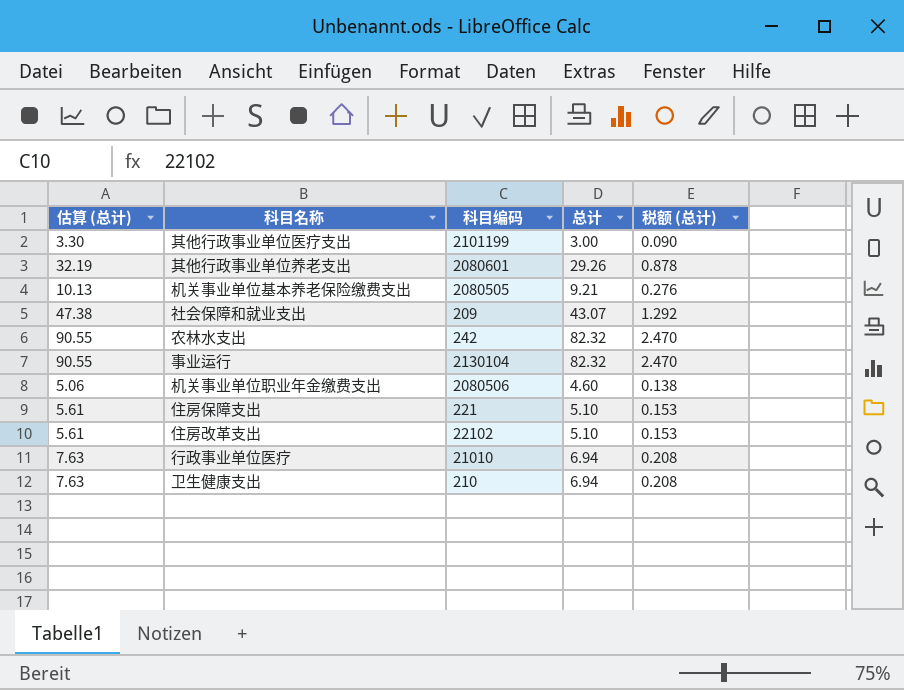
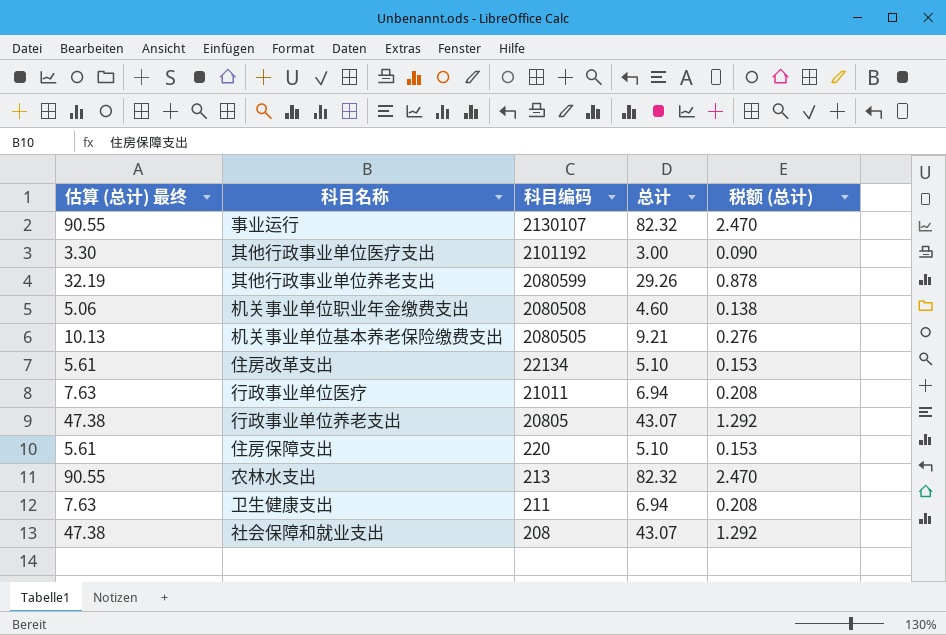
row order: none -> 科目编码 descending
column name: 估算 (总计) -> 估算 (总计) 最终
事业运行 | 科目编码: 2130104 -> 2130107
其他行政事业单位医疗支出 | 科目编码: 2101199 -> 2101192
其他行政事业单位养老支出 | 科目编码: 2080601 -> 2080599
机关事业单位职业年金缴费支出 | 科目编码: 2080506 -> 2080508
住房改革支出 | 科目编码: 22102 -> 22134
行政事业单位医疗 | 科目编码: 21010 -> 21011
row 行政事业单位养老支出: none -> 47.38 | 20805 | 43.07 | 1.292
住房保障支出 | 科目编码: 221 -> 220
农林水支出 | 科目编码: 242 -> 213
卫生健康支出 | 科目编码: 210 -> 211
社会保障和就业支出 | 科目编码: 209 -> 208

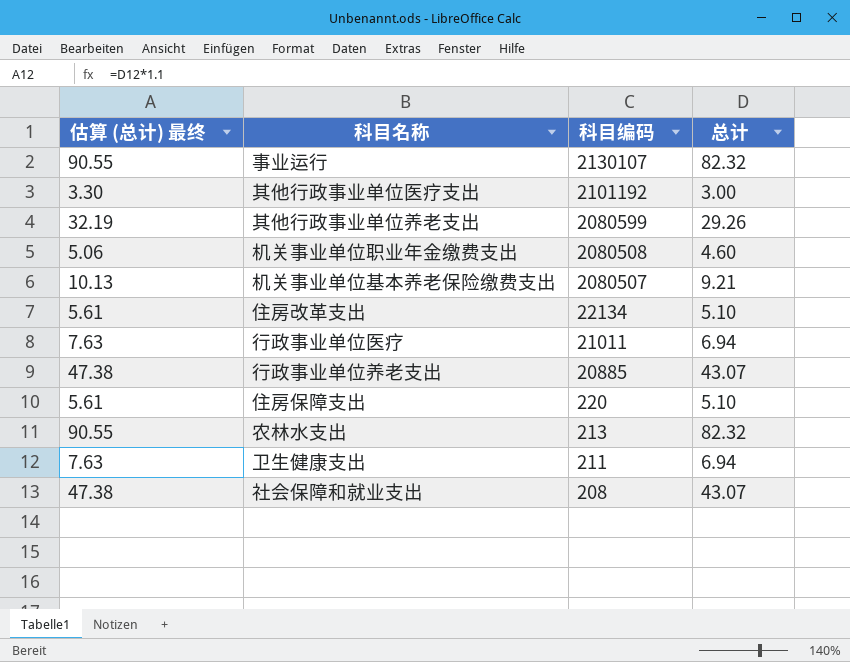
column 税额 (总计) | formula: [总计] * 0.03 -> none
机关事业单位基本养老保险缴费支出 | 科目编码: 2080505 -> 2080507
行政事业单位养老支出 | 科目编码: 20805 -> 20885

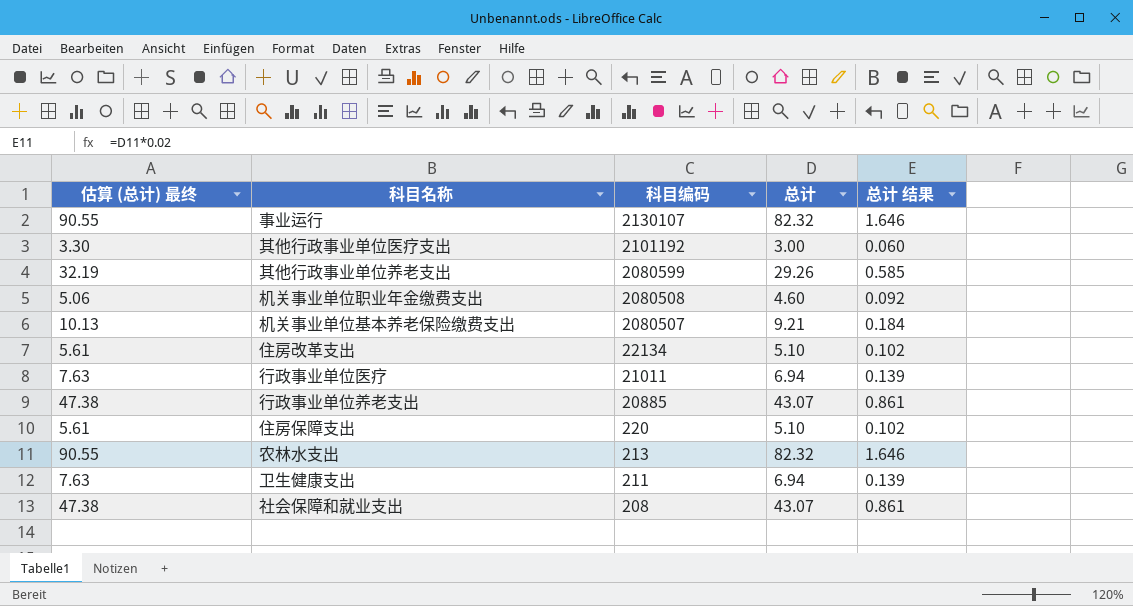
column 总计 结果 | formula: none -> [总计] * 0.02

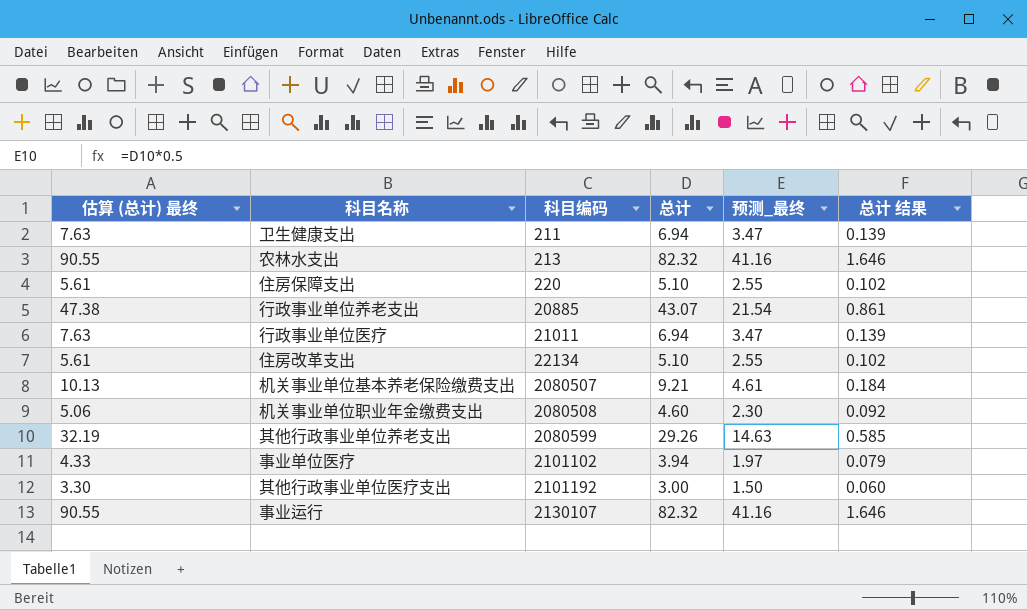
row order: 科目编码 descending -> 科目编码 ascending
column 预测_最终 | formula: none -> [总计] * 0.5
row 社会保障和就业支出: 47.38 | 208 | 43.07 | 0.861 -> none
row 事业单位医疗: none -> 4.33 | 2101102 | 3.94 | 1.97 | 0.079

